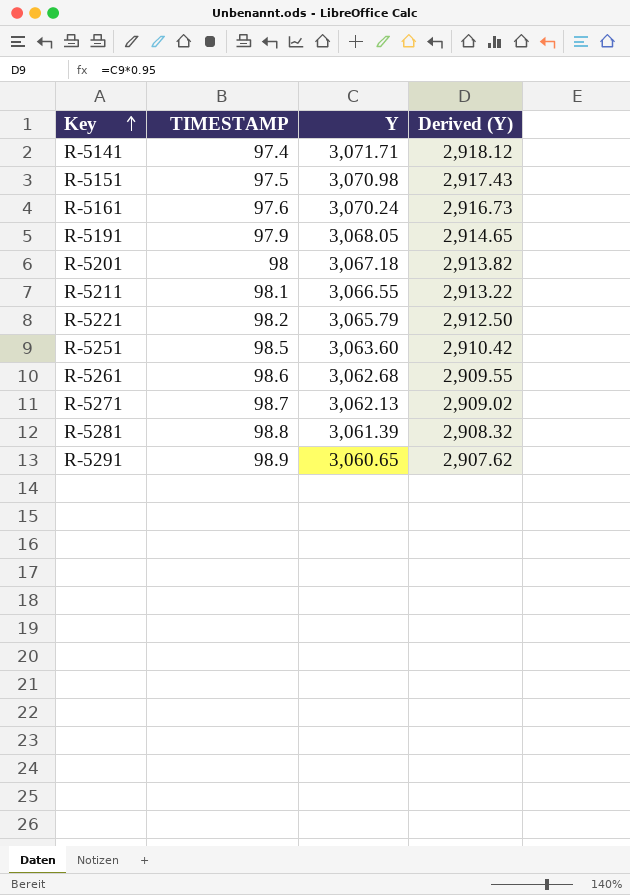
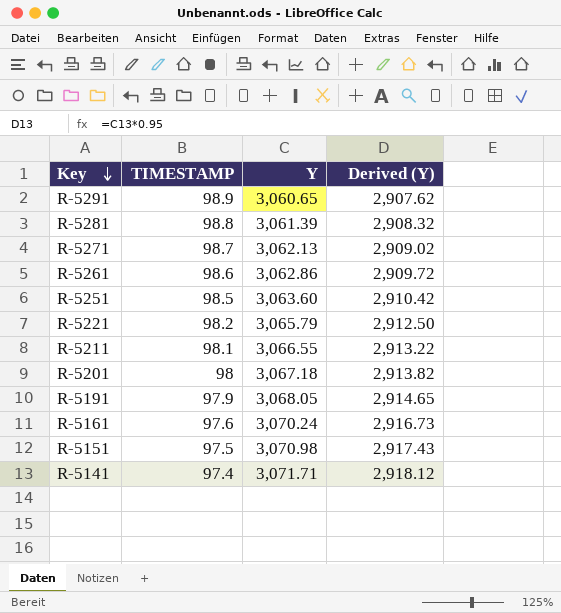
row order: Key ascending -> Key descending
R-5261 | Y: 3,062.68 -> 3,062.86
R-5261 | Derived (Y): 2,909.55 -> 2,909.72

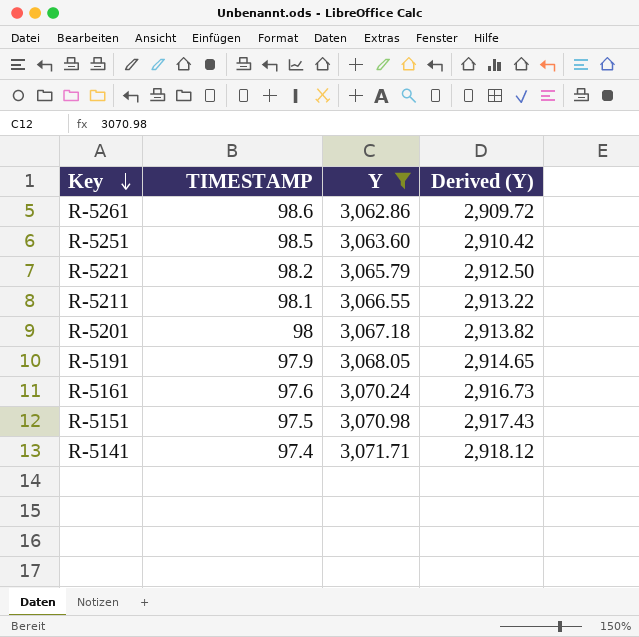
filter: none -> Y >= 3,062.86

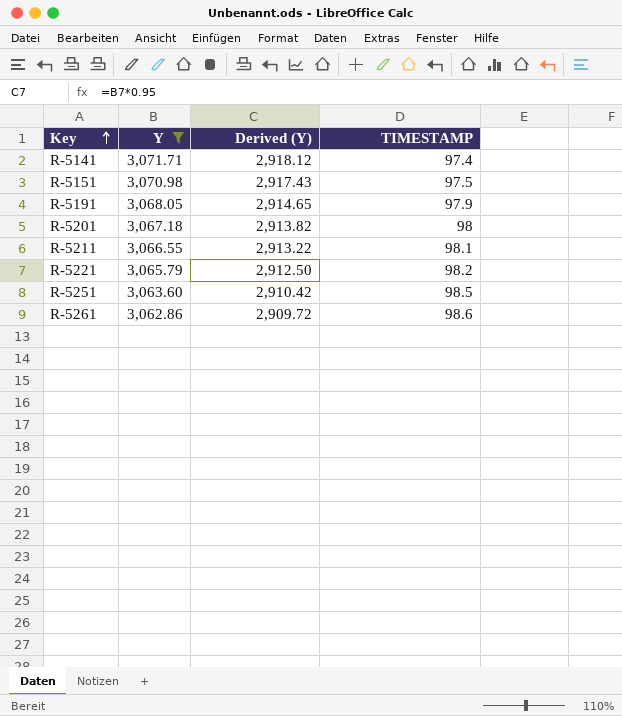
row order: Key descending -> Key ascending
column TIMESTAMP | position: 2 -> 4
row R-5161: 97.6 | 3,070.24 | 2,916.73 -> none

